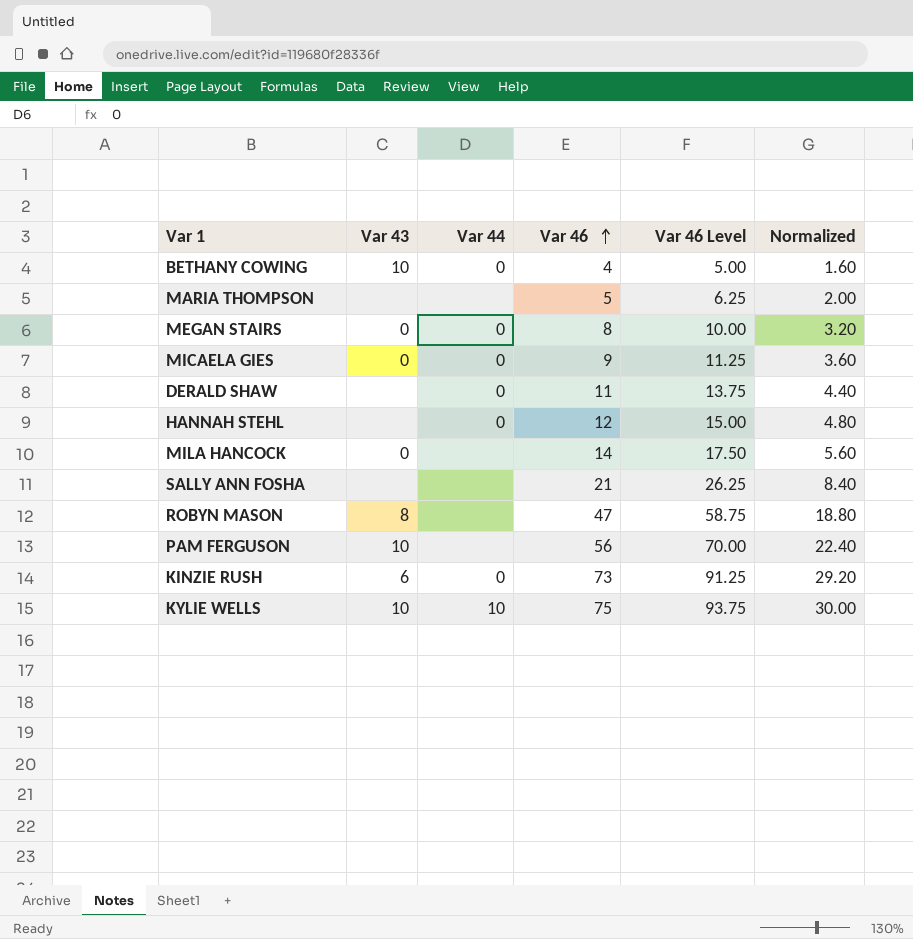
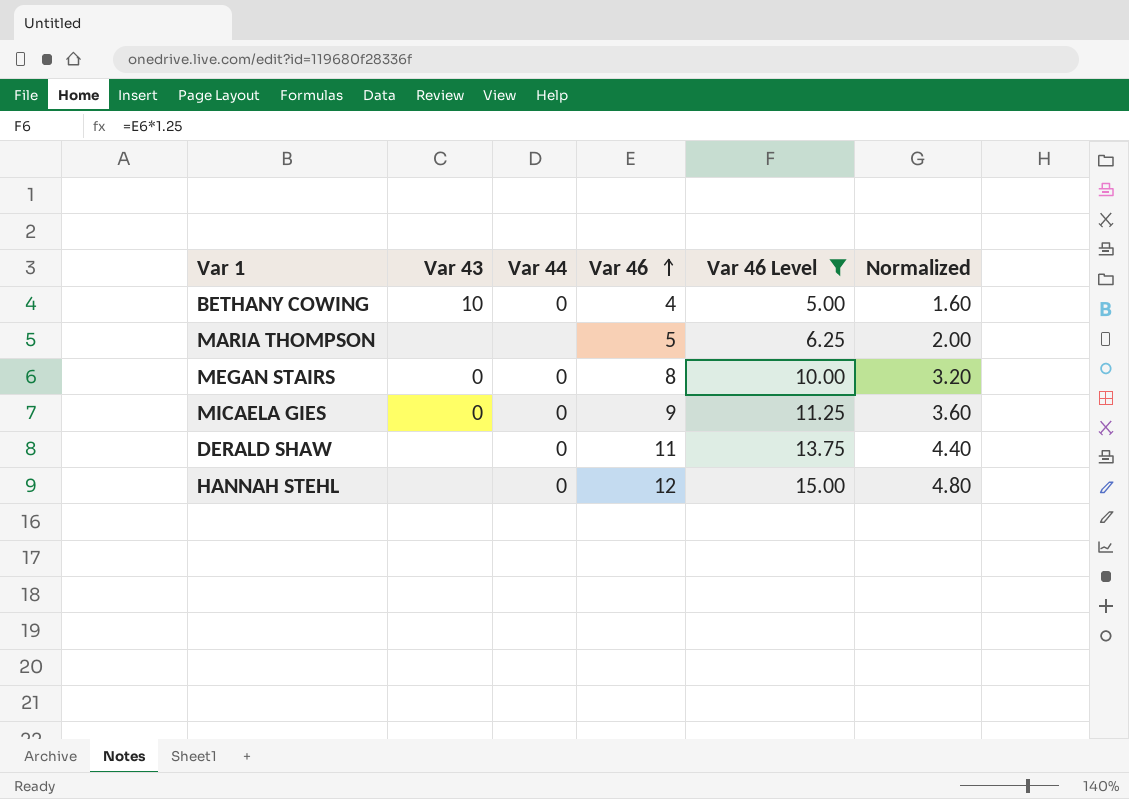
filter: none -> Var 46 Level <= 15.00

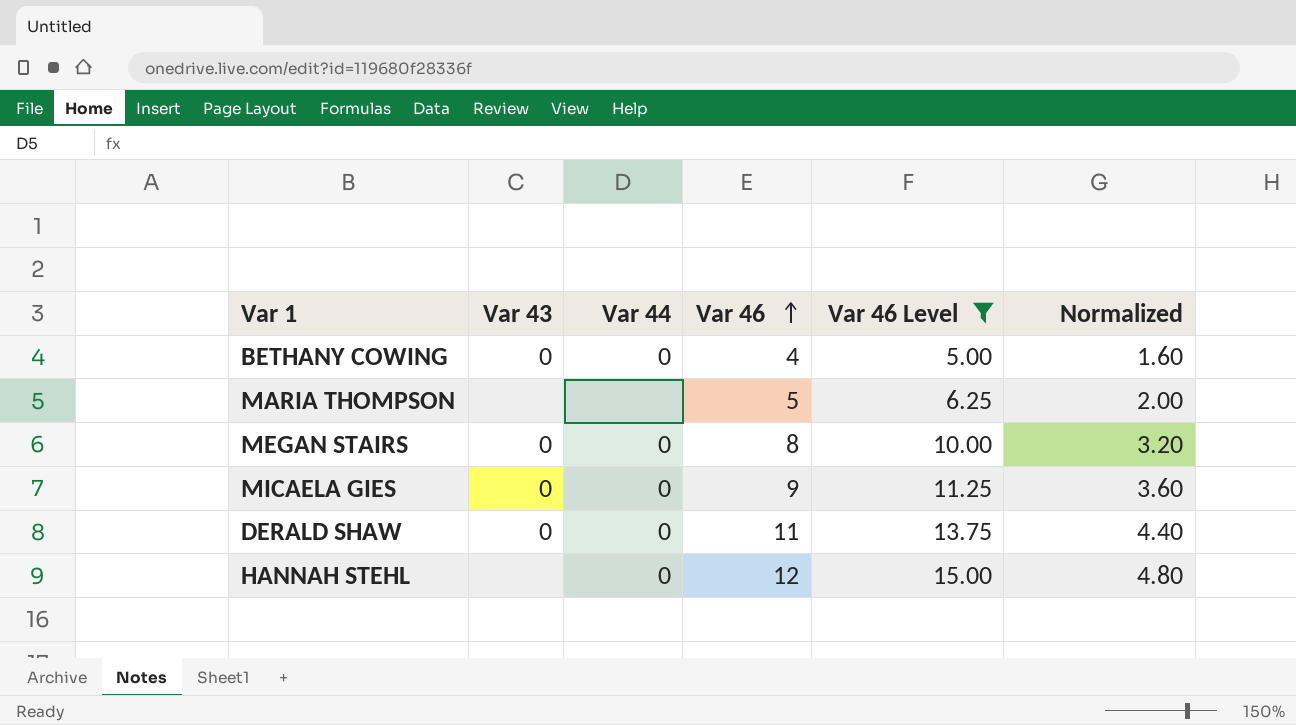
BETHANY COWING | Var 43: 10 -> 0
DERALD SHAW | Var 43: none -> 0

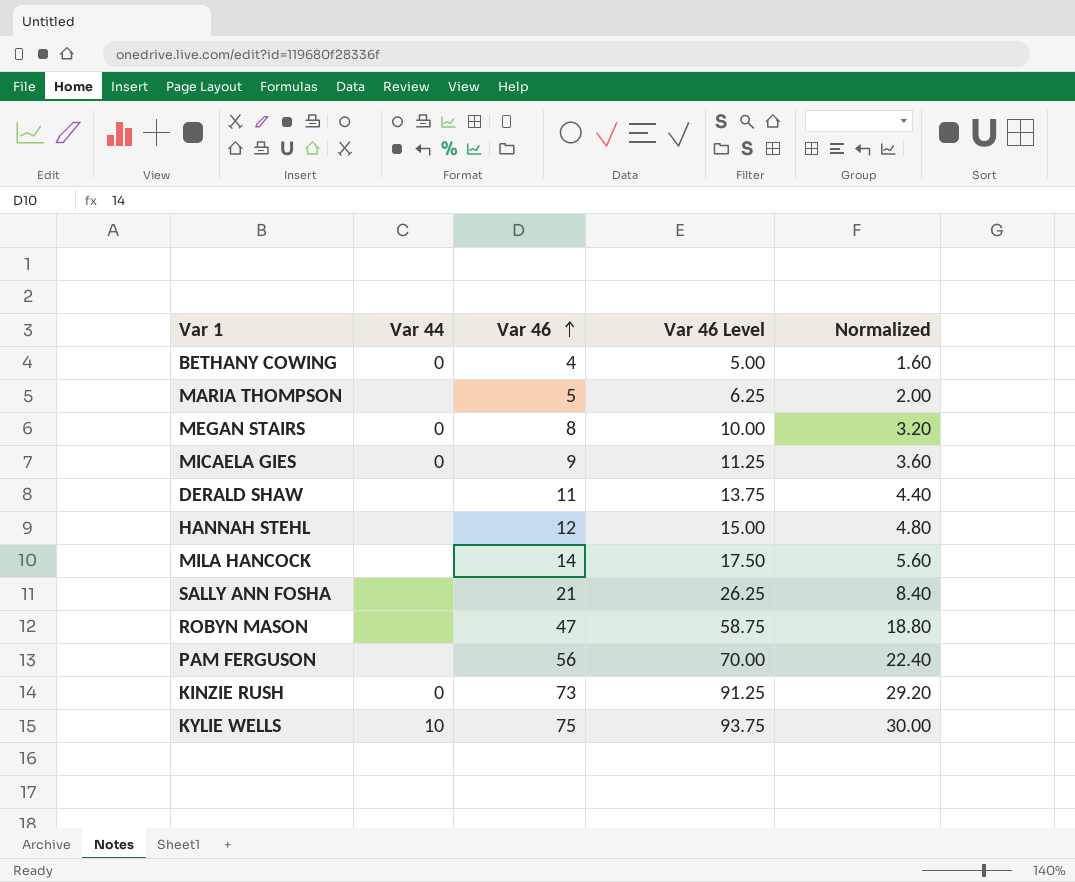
filter: Var 46 Level <= 15.00 -> none
column Var 43 | position: 2 -> none
DERALD SHAW | Var 44: 0 -> none
HANNAH STEHL | Var 44: 0 -> none

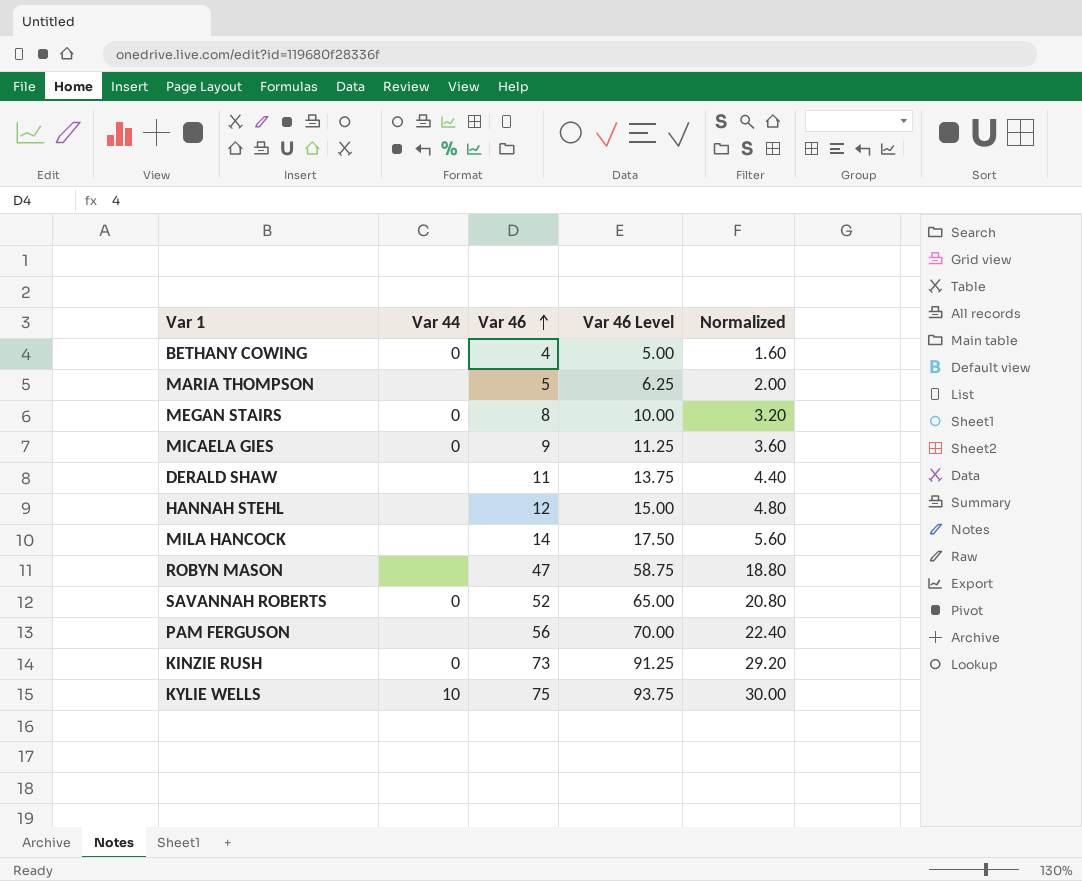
row SALLY ANN FOSHA: none | 21 | 26.25 | 8.40 -> none
row SAVANNAH ROBERTS: none -> 0 | 52 | 65.00 | 20.80

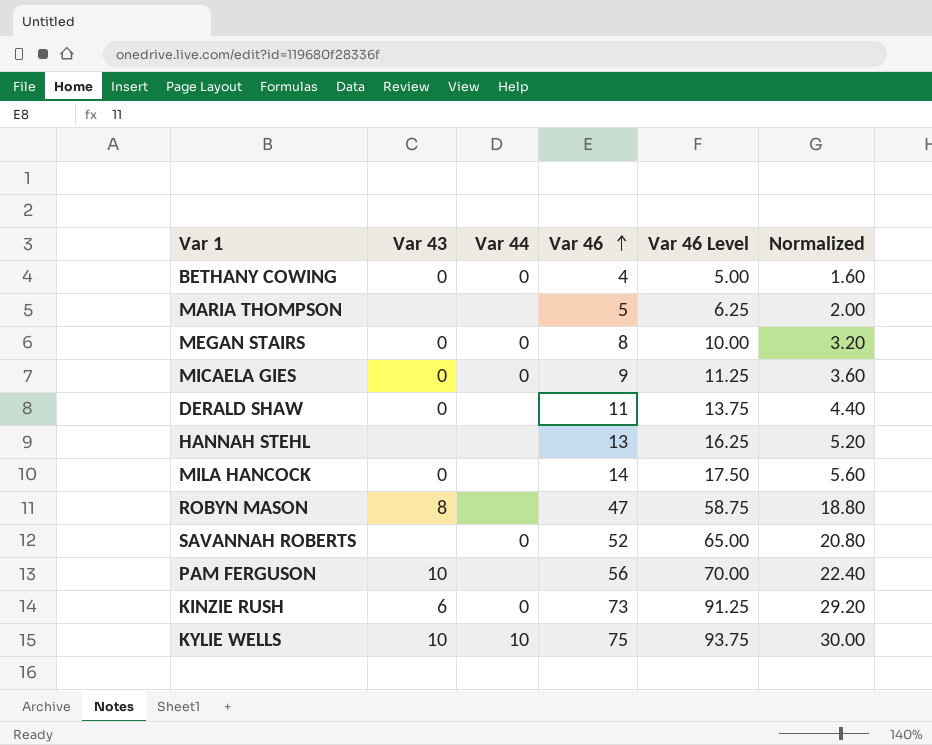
column Var 43 | position: none -> 2
HANNAH STEHL | Var 46: 12 -> 13
HANNAH STEHL | Var 46 Level: 15.00 -> 16.25
HANNAH STEHL | Normalized: 4.80 -> 5.20

